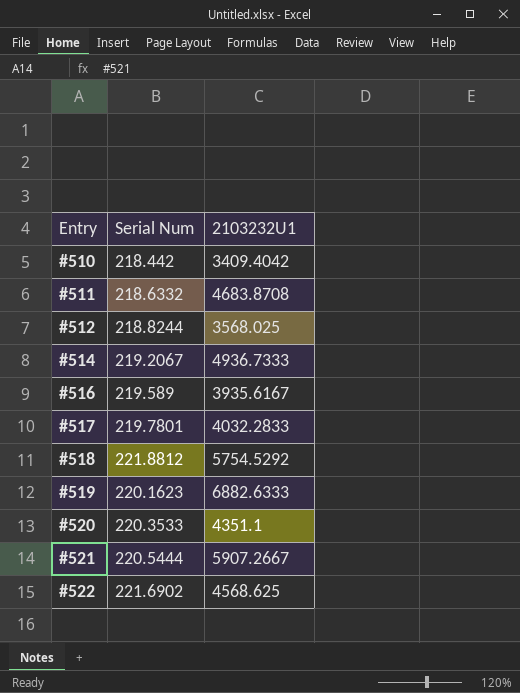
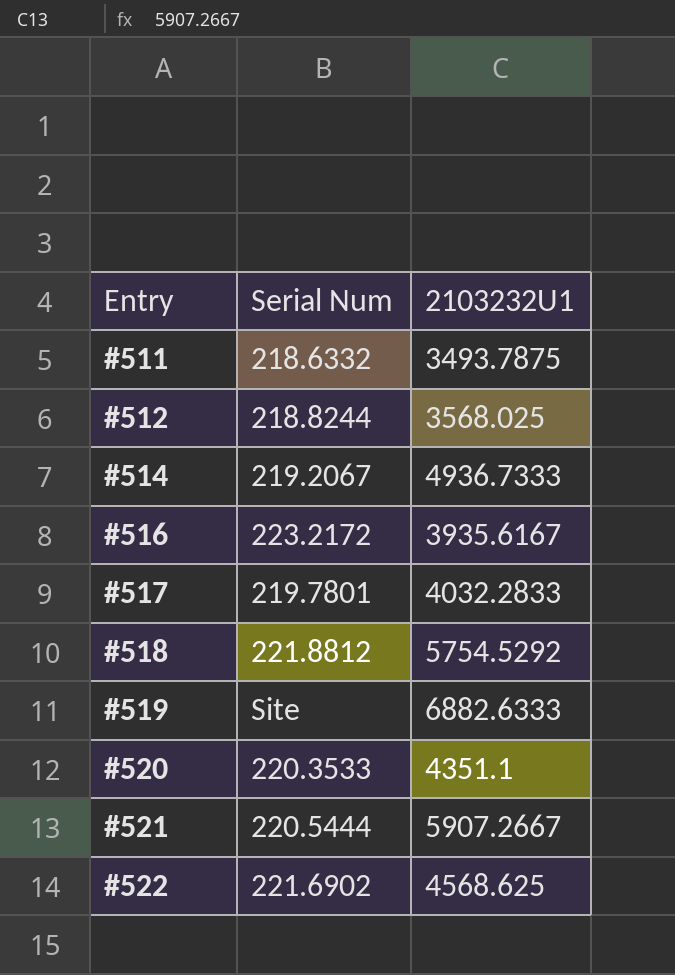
row #510: 218.442 | 3409.4042 -> none
#511 | 2103232U1: 4683.8708 -> 3493.7875
#516 | Serial Num: 219.589 -> 223.2172
#519 | Serial Num: 220.1623 -> Site

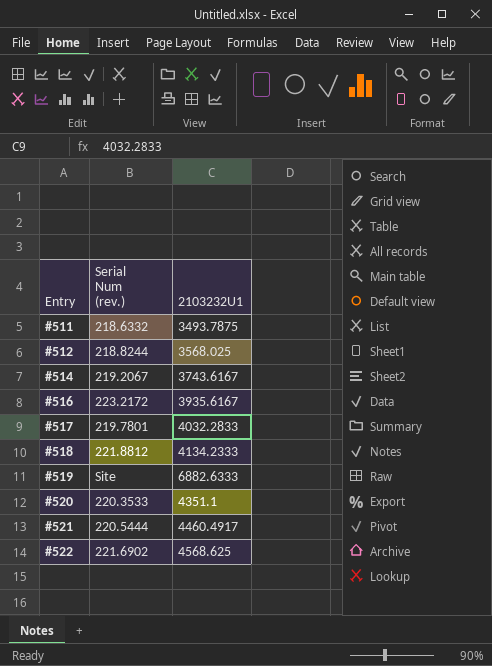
column name: Serial Num -> Serial Num (rev.)
#514 | 2103232U1: 4936.7333 -> 3743.6167
#518 | 2103232U1: 5754.5292 -> 4134.2333
#521 | 2103232U1: 5907.2667 -> 4460.4917

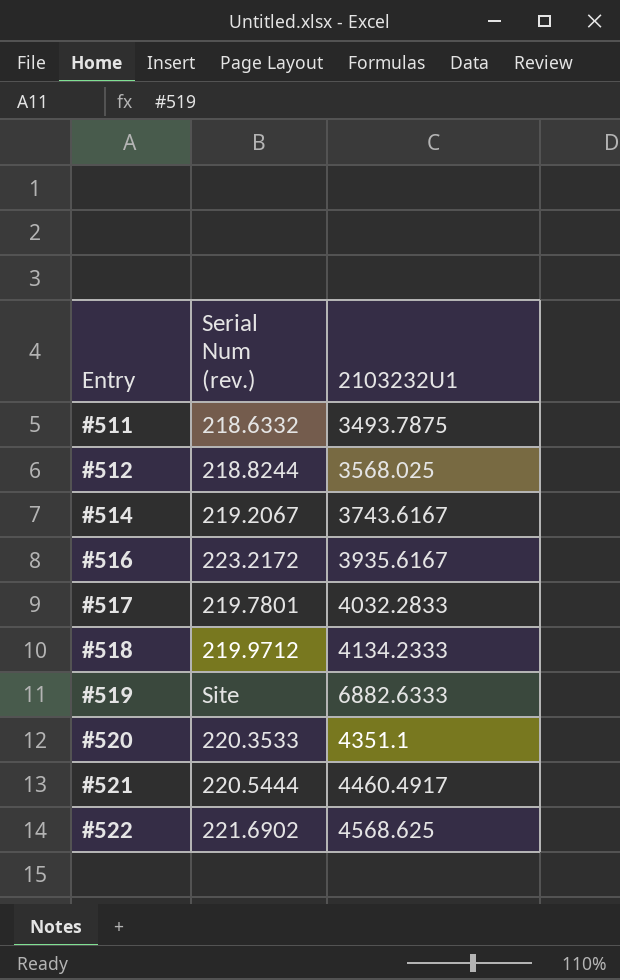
#518 | Serial Num (rev.): 221.8812 -> 219.9712

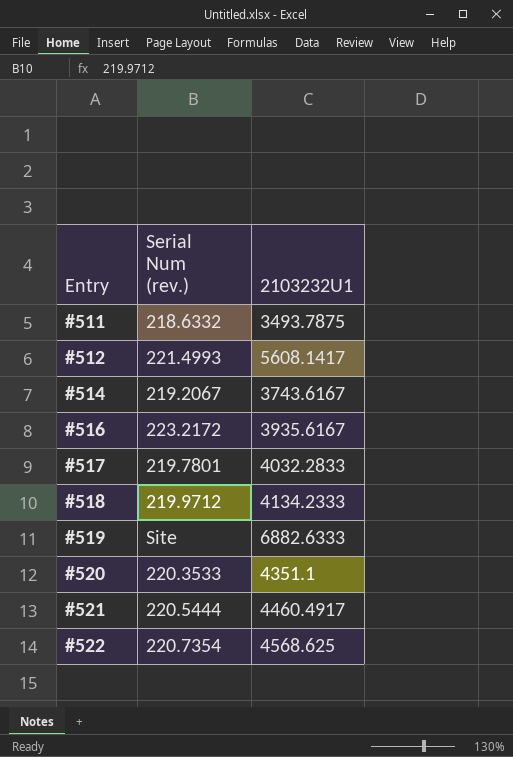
#512 | Serial Num (rev.): 218.8244 -> 221.4993
#512 | 2103232U1: 3568.025 -> 5608.1417
#522 | Serial Num (rev.): 221.6902 -> 220.7354

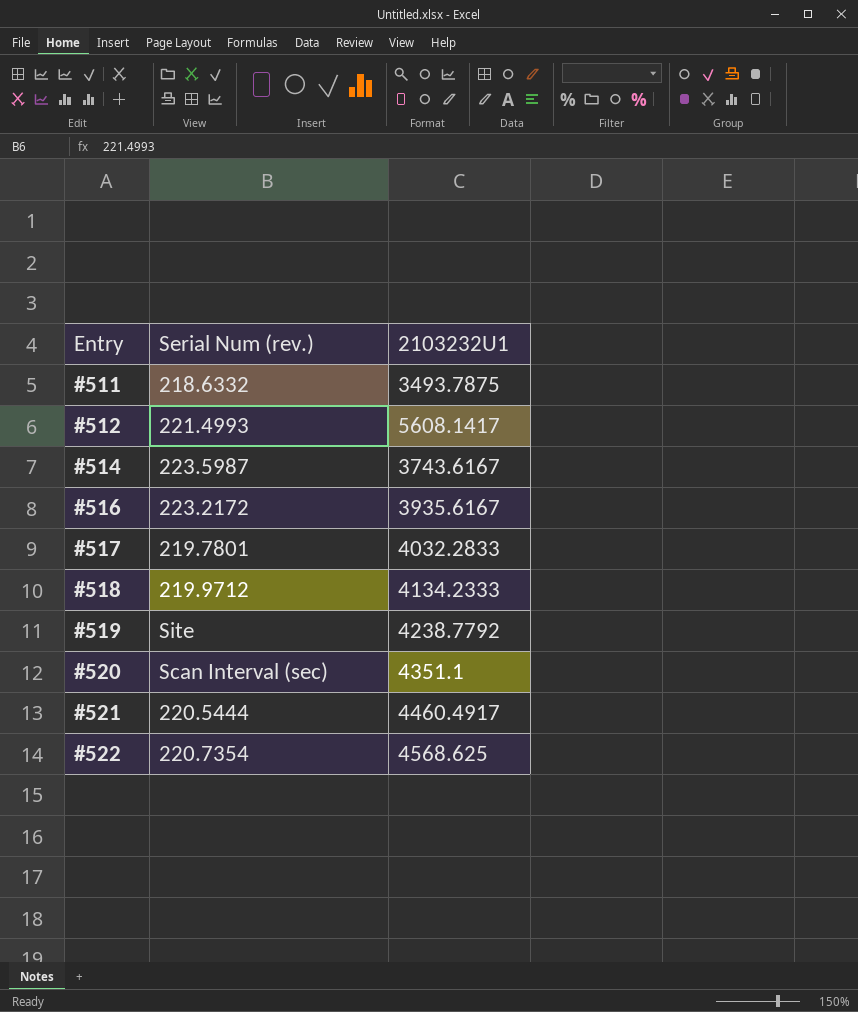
#514 | Serial Num (rev.): 219.2067 -> 223.5987
#519 | 2103232U1: 6882.6333 -> 4238.7792
#520 | Serial Num (rev.): 220.3533 -> Scan Interval (sec)

